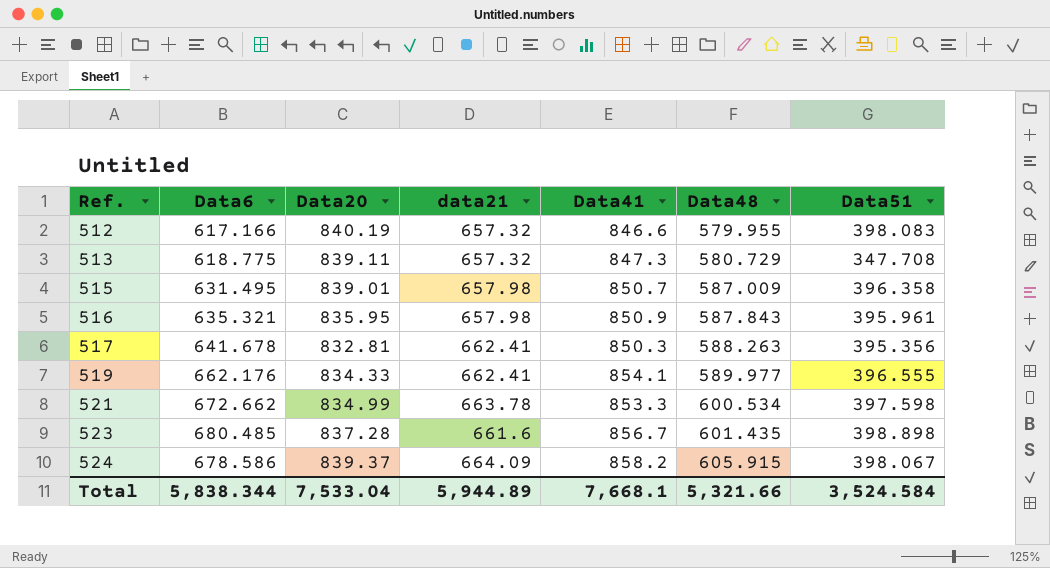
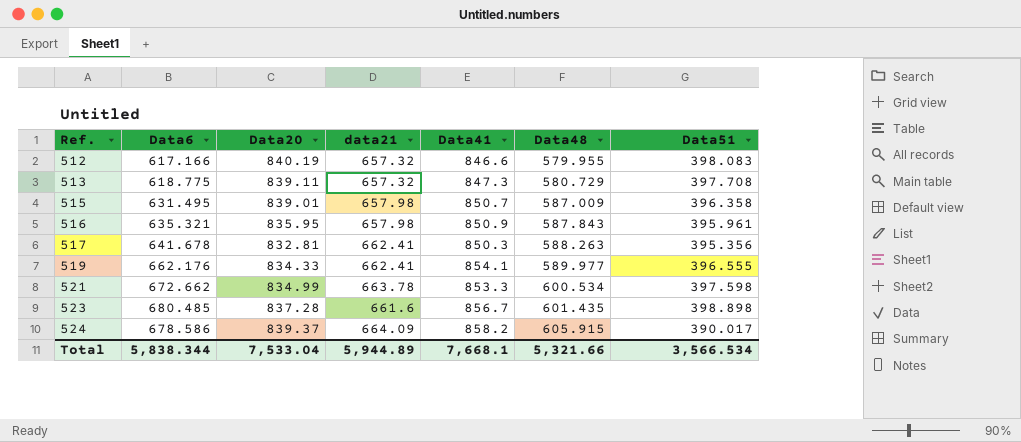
513 | Data51: 347.708 -> 397.708
524 | Data51: 398.067 -> 390.017
Total | Data51: 3,524.584 -> 3,566.534

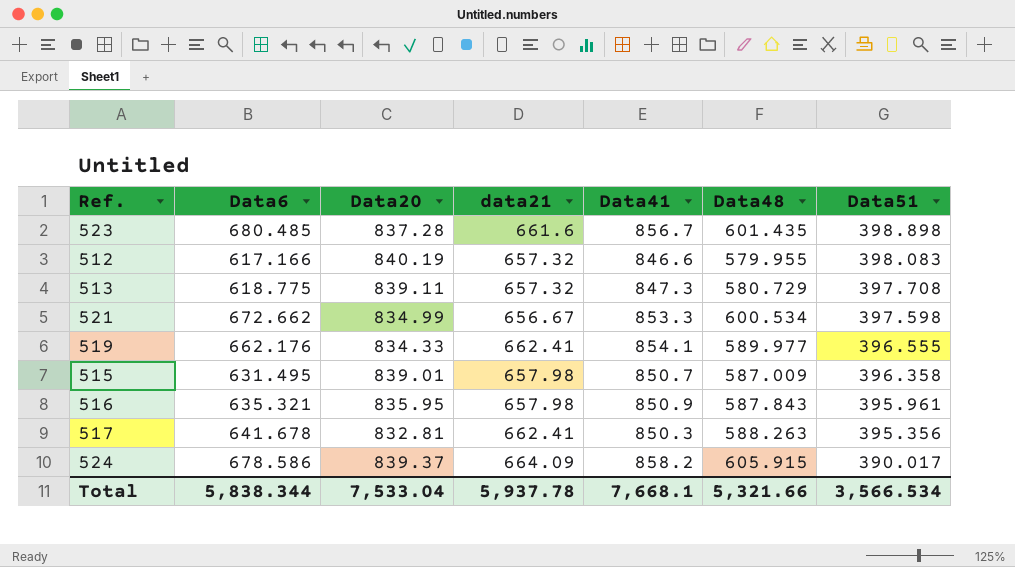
row order: Ref. ascending -> Data51 descending
521 | data21: 663.78 -> 656.67
Total | data21: 5,944.89 -> 5,937.78

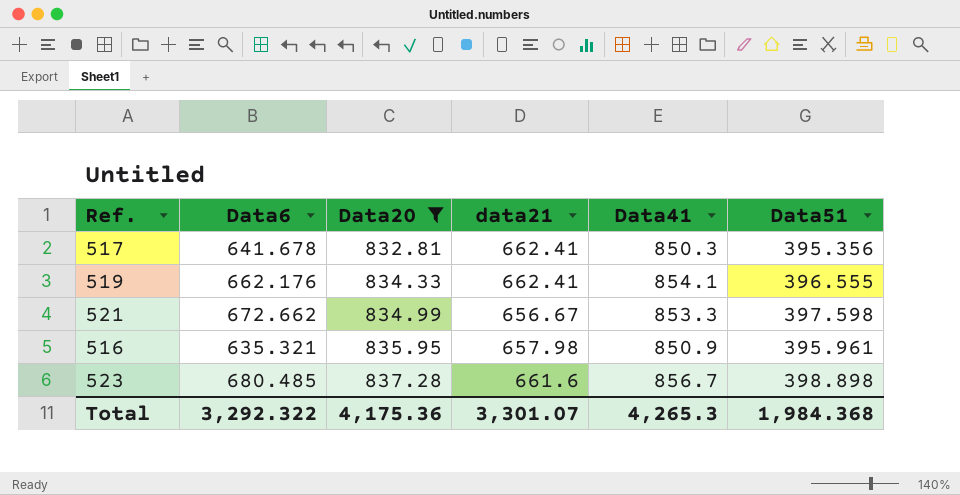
filter: none -> Data20 <= 837.28
row order: Data51 descending -> Data20 ascending
column Data48 | position: 6 -> none
Total | Data6: 5,838.344 -> 3,292.322
Total | Data20: 7,533.04 -> 4,175.36
Total | data21: 5,937.78 -> 3,301.07
Total | Data41: 7,668.1 -> 4,265.3
Total | Data51: 3,566.534 -> 1,984.368

